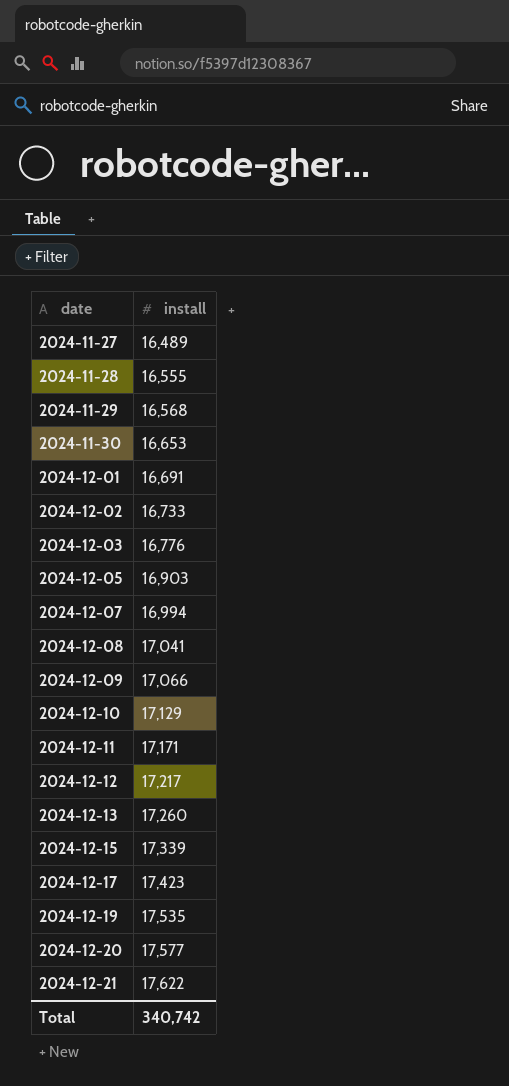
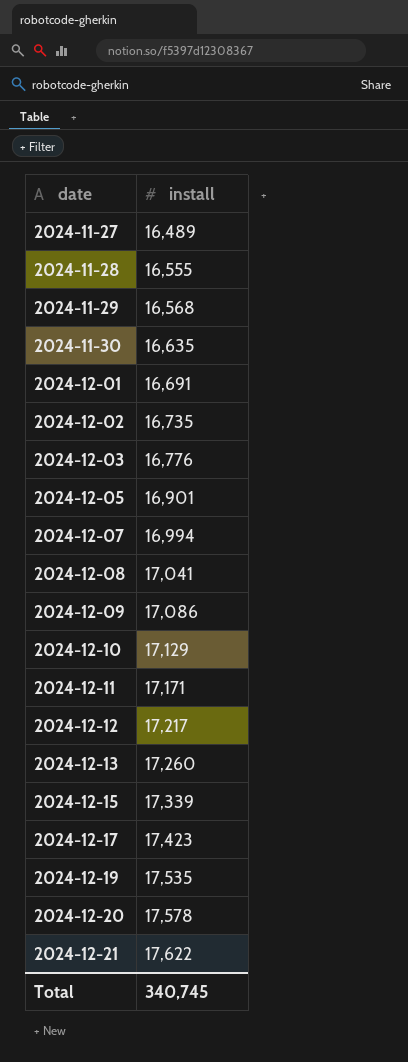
2024-11-30 | install: 16,653 -> 16,635
2024-12-02 | install: 16,733 -> 16,735
2024-12-05 | install: 16,903 -> 16,901
2024-12-09 | install: 17,066 -> 17,086
2024-12-20 | install: 17,577 -> 17,578
Total | install: 340,742 -> 340,745

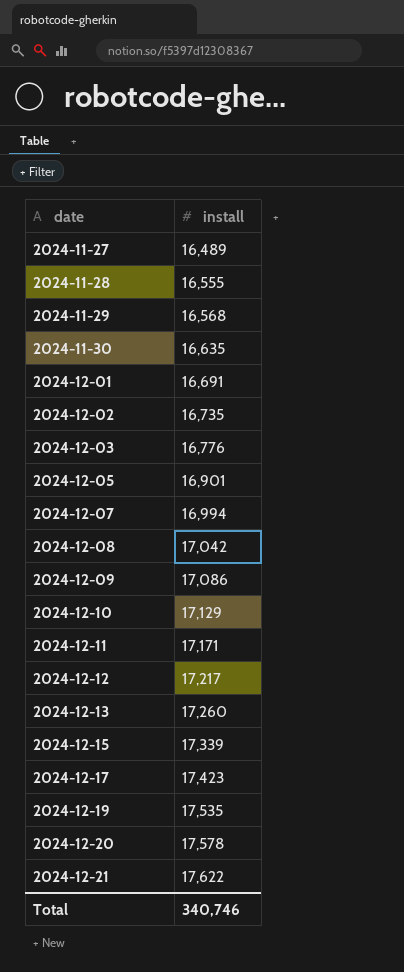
2024-12-08 | install: 17,041 -> 17,042
Total | install: 340,745 -> 340,746

